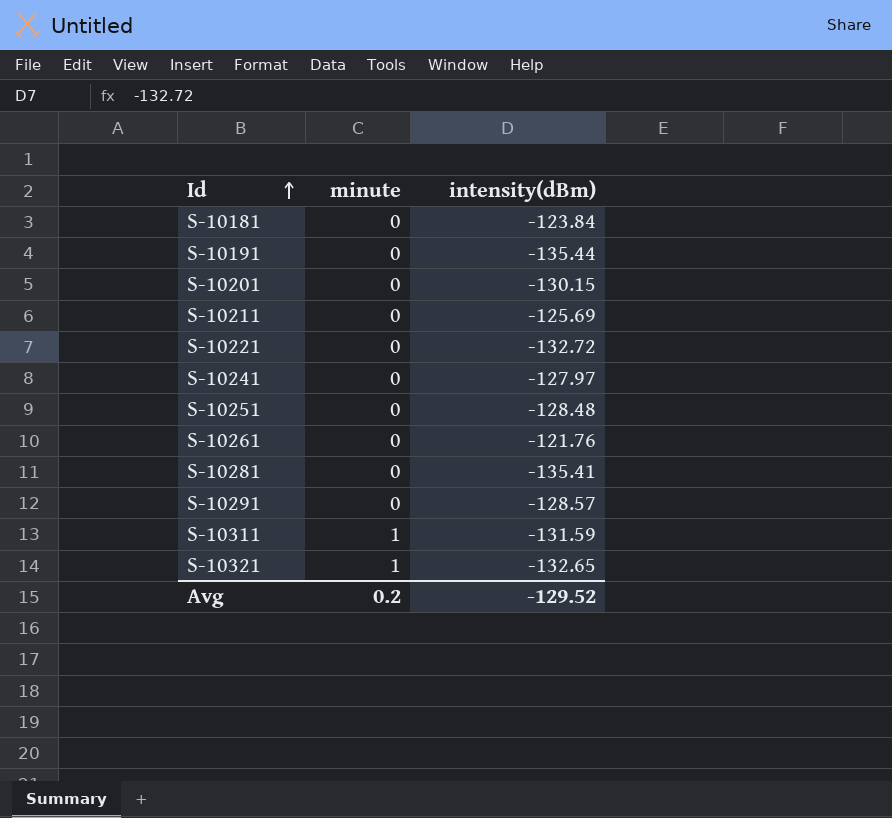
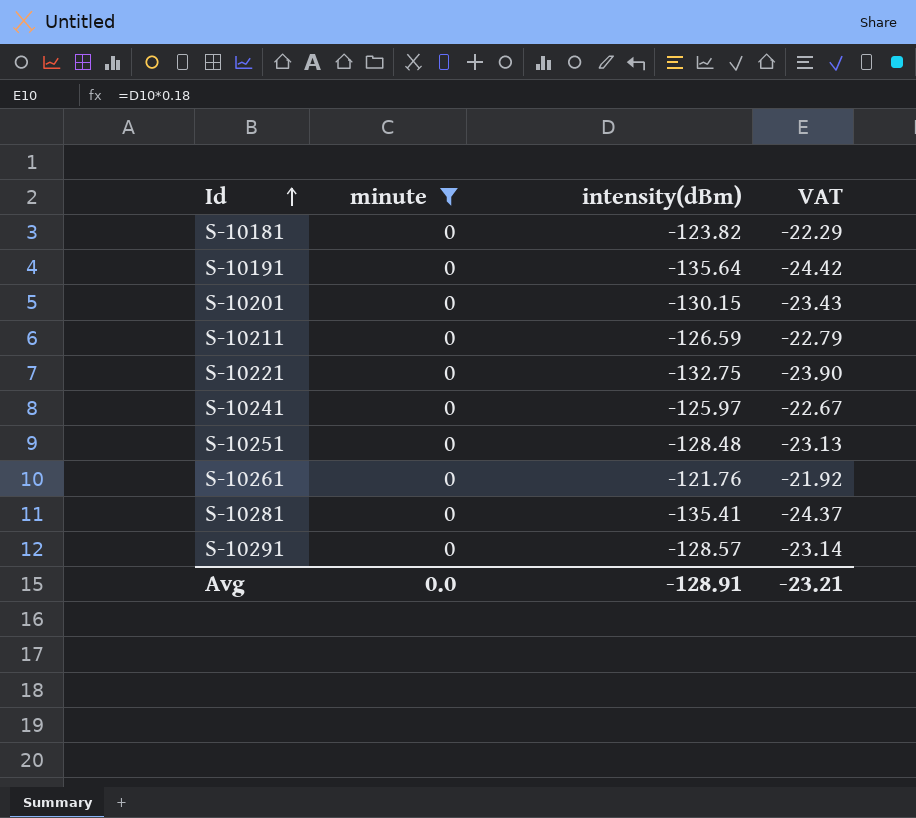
filter: none -> minute = 0
column VAT | formula: none -> [intensity(dBm)] * 0.18
S-10181 | intensity(dBm): -123.84 -> -123.82
S-10191 | intensity(dBm): -135.44 -> -135.64
S-10211 | intensity(dBm): -125.69 -> -126.59
S-10221 | intensity(dBm): -132.72 -> -132.75
S-10241 | intensity(dBm): -127.97 -> -125.97
Avg | minute: 0.2 -> 0.0
Avg | intensity(dBm): -129.52 -> -128.91

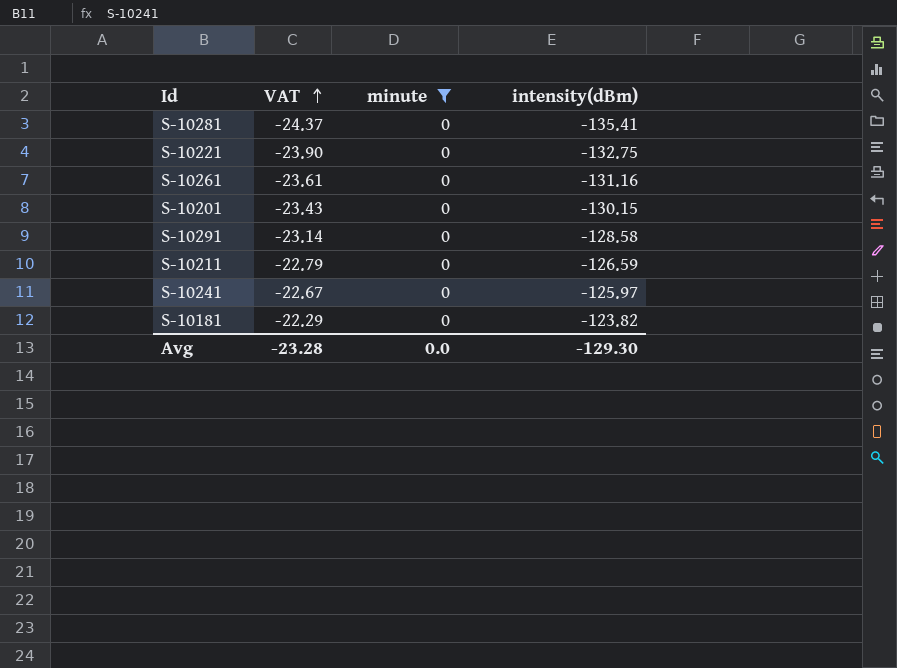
row order: Id ascending -> VAT ascending
column VAT | position: 4 -> 2
row S-10191: 0 | -135.64 | -24.42 -> none
row S-10251: 0 | -128.48 | -23.13 -> none
S-10261 | VAT: -21.92 -> -23.61
S-10261 | intensity(dBm): -121.76 -> -131.16
S-10291 | intensity(dBm): -128.57 -> -128.58
Avg | VAT: -23.21 -> -23.28
Avg | intensity(dBm): -128.91 -> -129.30

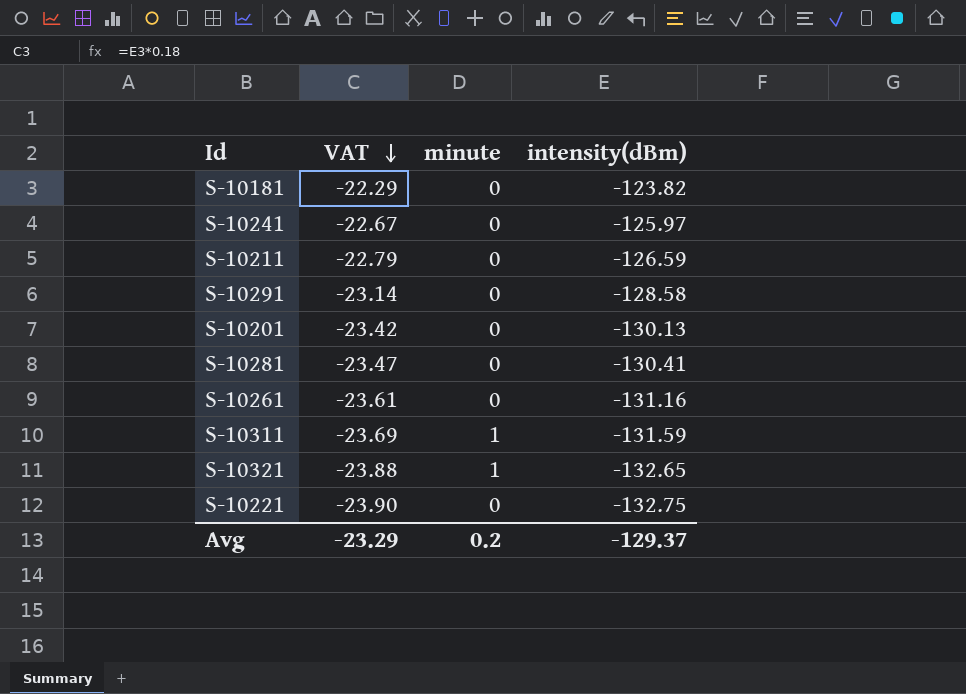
filter: minute = 0 -> none
row order: VAT ascending -> VAT descending
S-10201 | VAT: -23.43 -> -23.42
S-10201 | intensity(dBm): -130.15 -> -130.13
S-10281 | VAT: -24.37 -> -23.47
S-10281 | intensity(dBm): -135.41 -> -130.41
Avg | VAT: -23.28 -> -23.29
Avg | minute: 0.0 -> 0.2
Avg | intensity(dBm): -129.30 -> -129.37

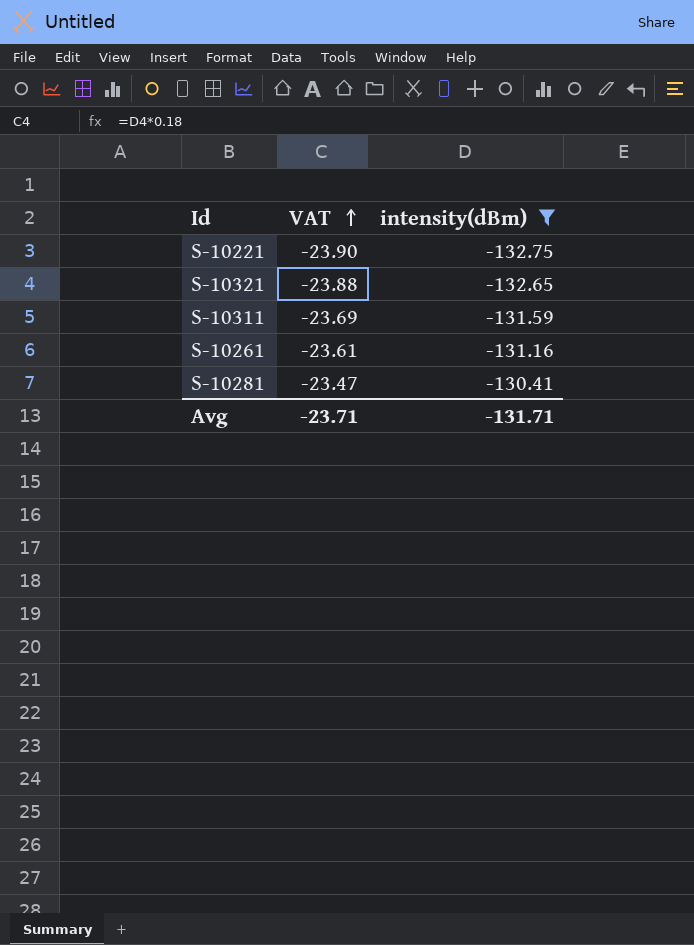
filter: none -> intensity(dBm) <= -130.41
row order: VAT descending -> VAT ascending
column minute | position: 3 -> none
Avg | VAT: -23.29 -> -23.71
Avg | intensity(dBm): -129.37 -> -131.71

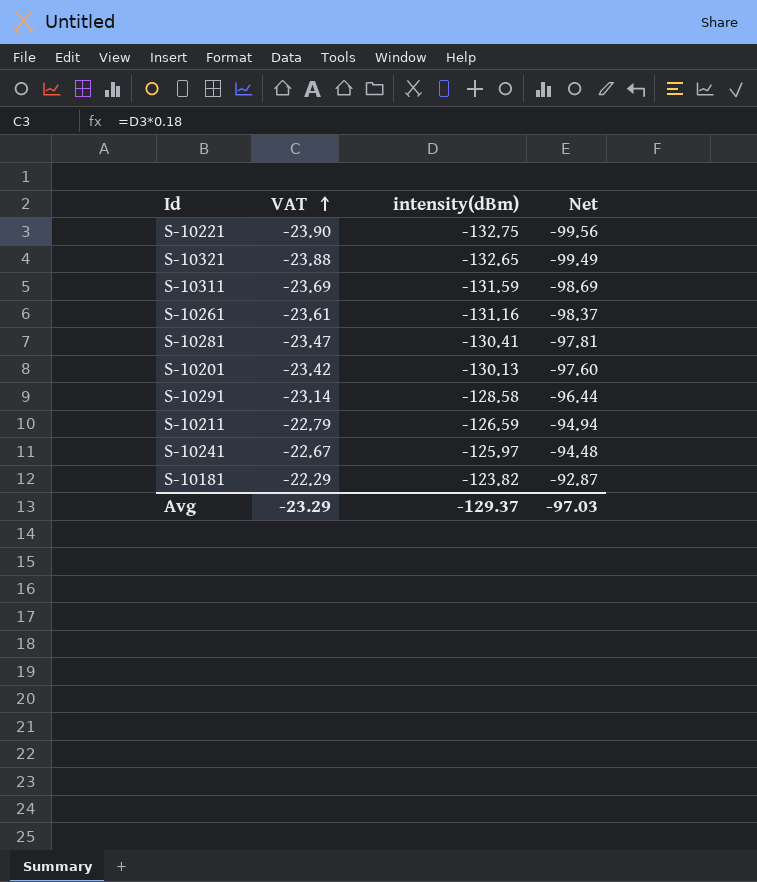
filter: intensity(dBm) <= -130.41 -> none
column Net | formula: none -> [intensity(dBm)] * 0.75
Avg | VAT: -23.71 -> -23.29
Avg | intensity(dBm): -131.71 -> -129.37

